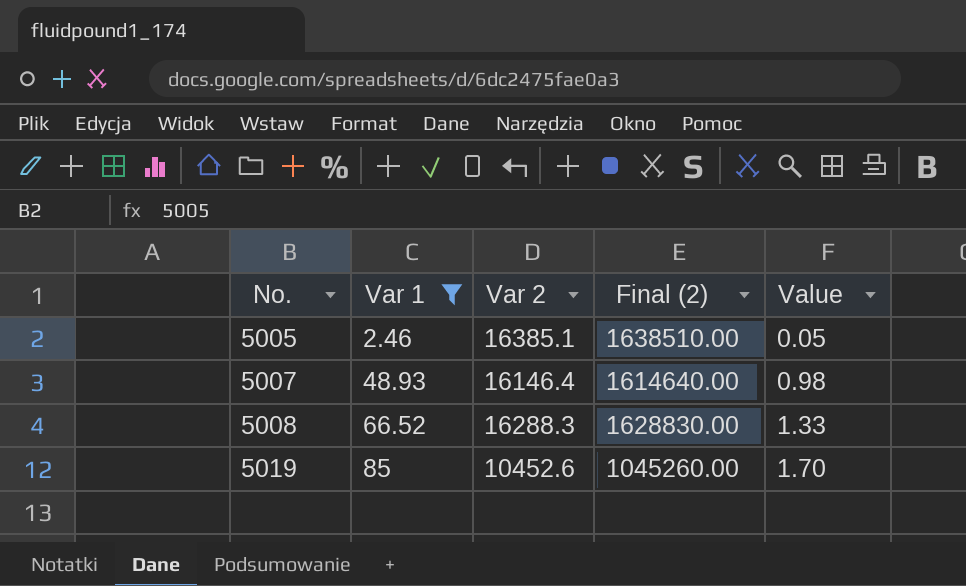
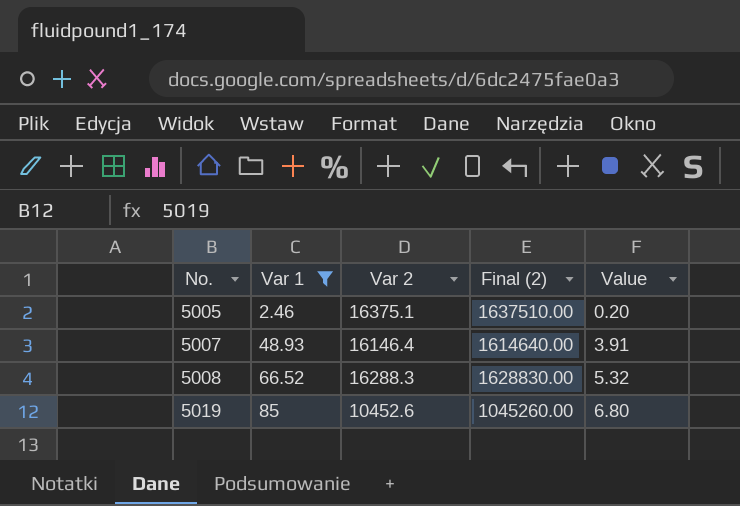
column Value | formula: [Var 1] * 0.02 -> [Var 1] * 0.08
5005 | Var 2: 16385.1 -> 16375.1
5005 | Final (2): 1638510.00 -> 1637510.00

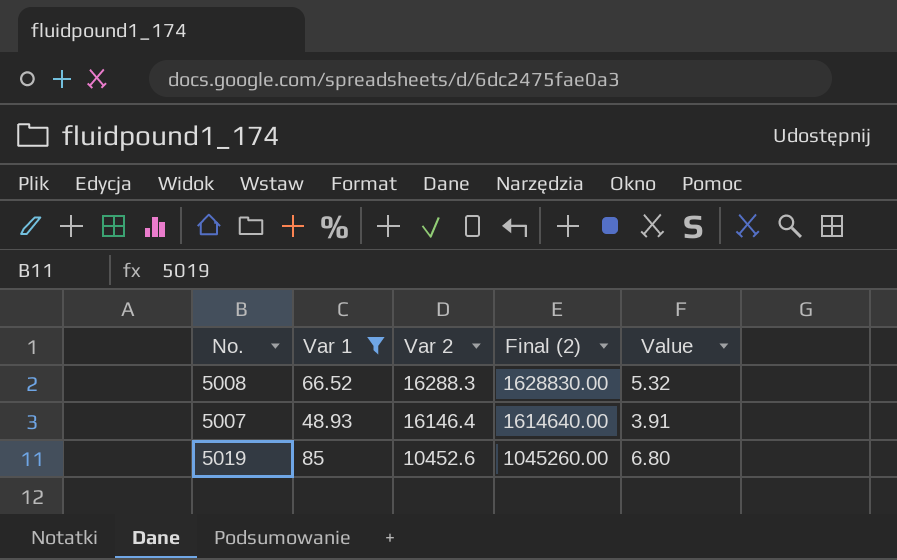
row order: No. ascending -> Var 2 descending
row 5005: 2.46 | 16375.1 | 1637510.00 | 0.20 -> none

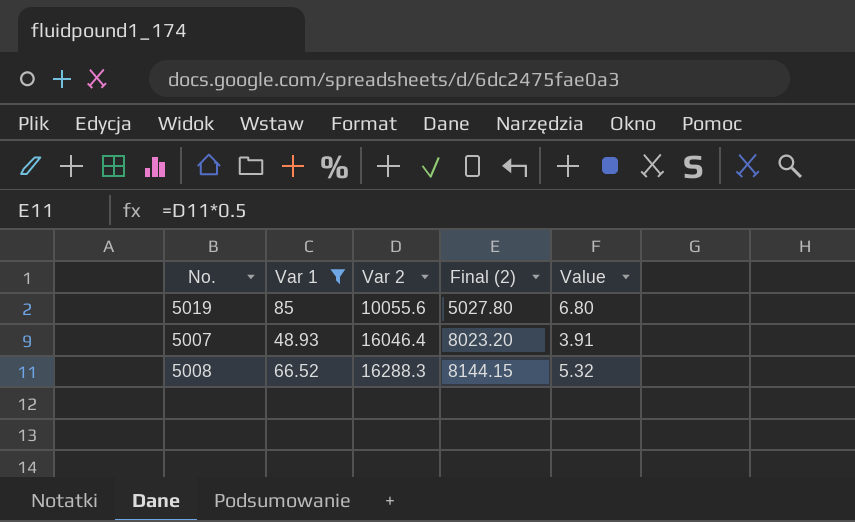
row order: Var 2 descending -> Var 2 ascending
column Final (2) | formula: [Var 2] * 100 -> [Var 2] * 0.5
5019 | Var 2: 10452.6 -> 10055.6
5007 | Var 2: 16146.4 -> 16046.4

